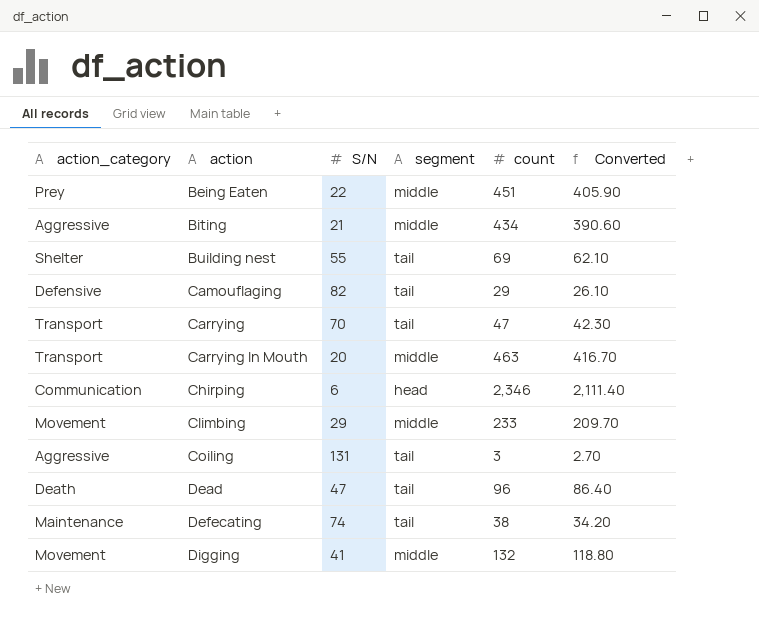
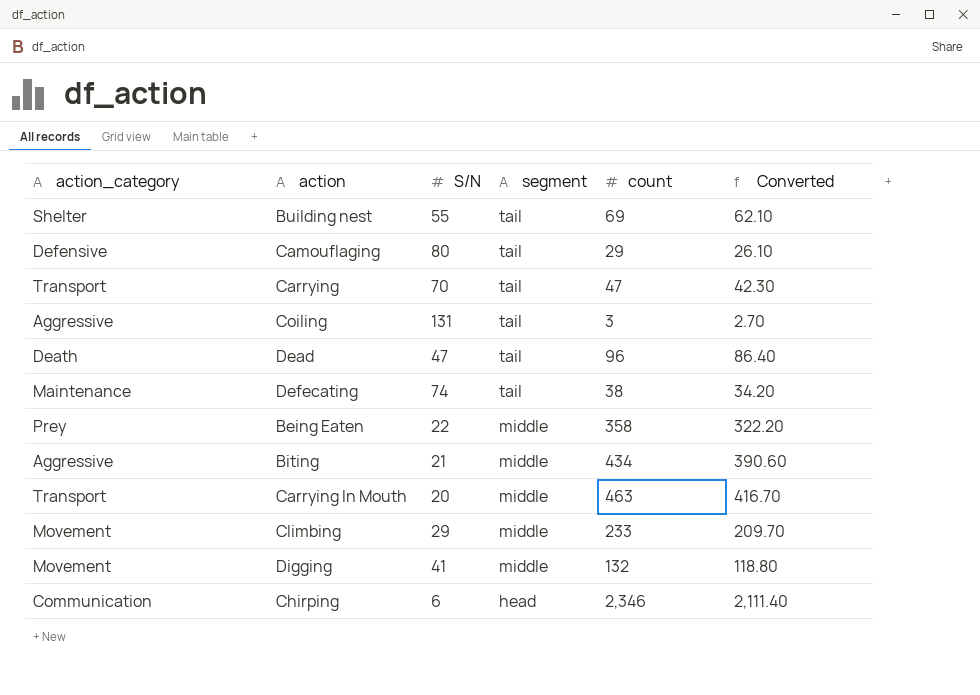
row order: action ascending -> segment descending
Camouflaging | S/N: 82 -> 80
Being Eaten | count: 451 -> 358
Being Eaten | Converted: 405.90 -> 322.20

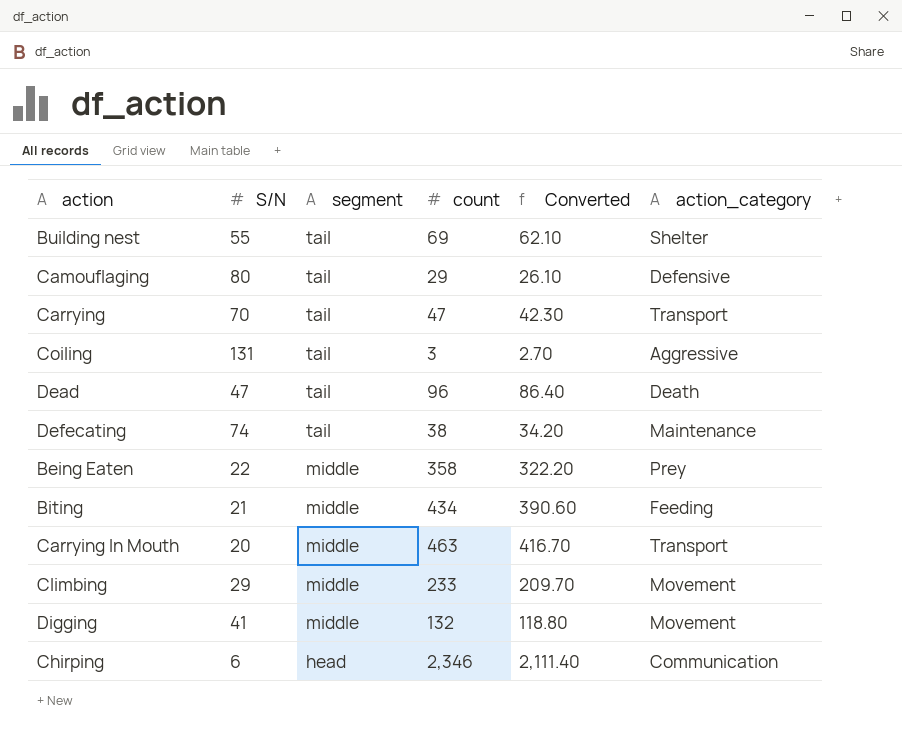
column action_category | position: 1 -> 6
Biting | action_category: Aggressive -> Feeding

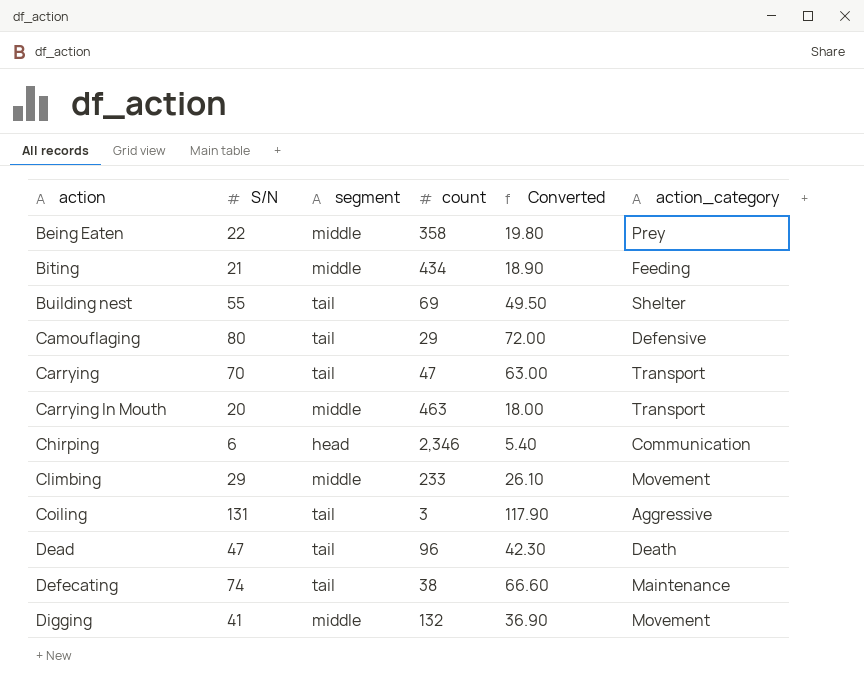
row order: segment descending -> action ascending
column Converted | formula: [count] * 0.9 -> [S/N] * 0.9

